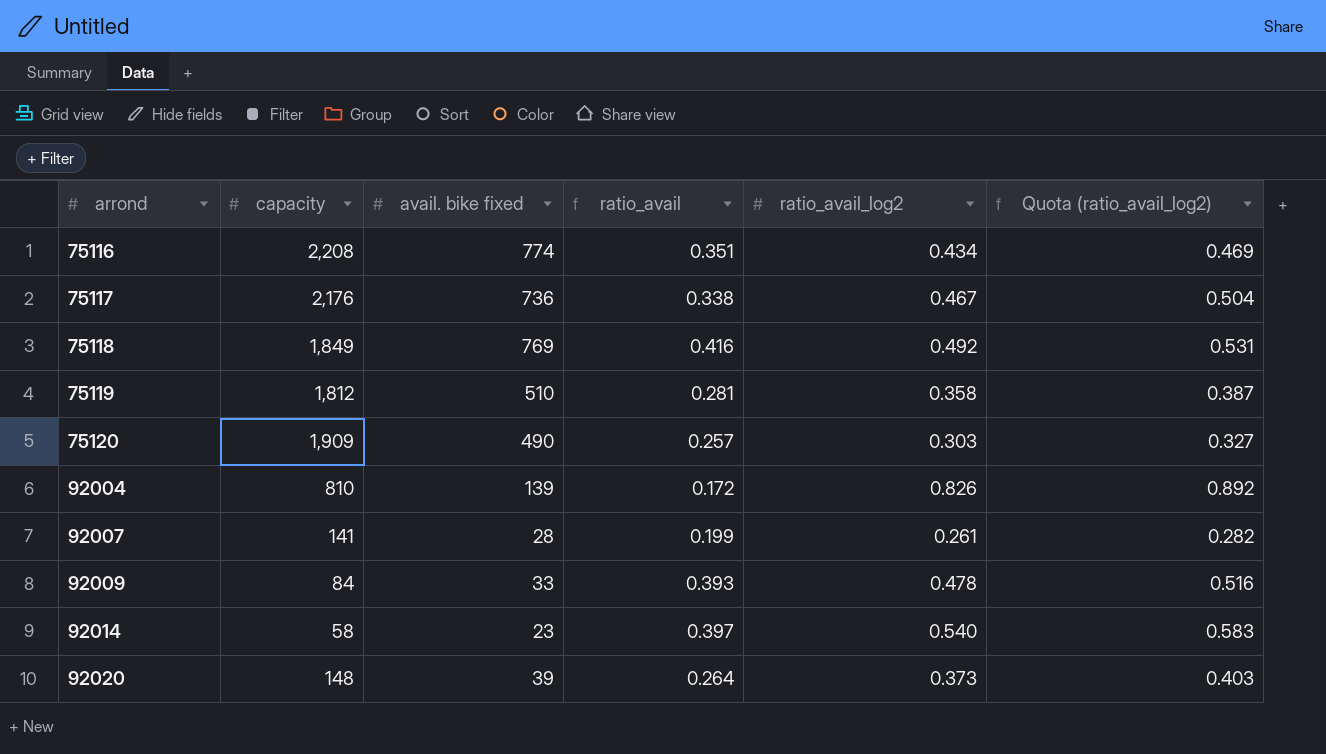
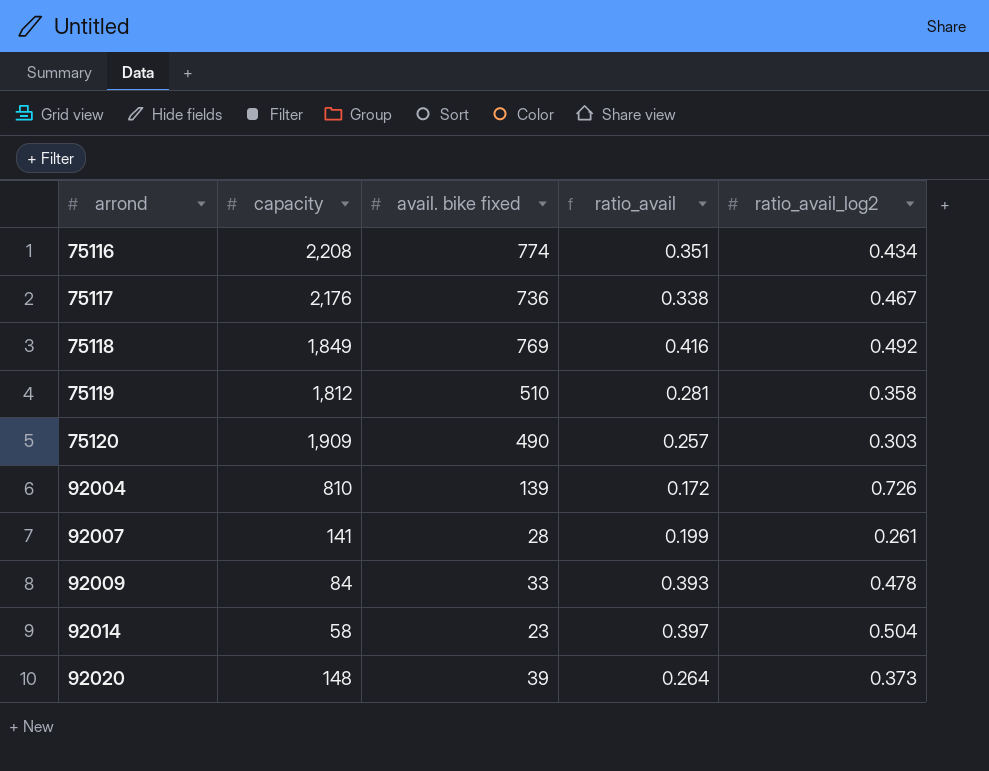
column Quota (ratio_avail_log2) | formula: [ratio_avail_log2] * 1.08 -> none
92004 | ratio_avail_log2: 0.826 -> 0.726
92014 | ratio_avail_log2: 0.540 -> 0.504

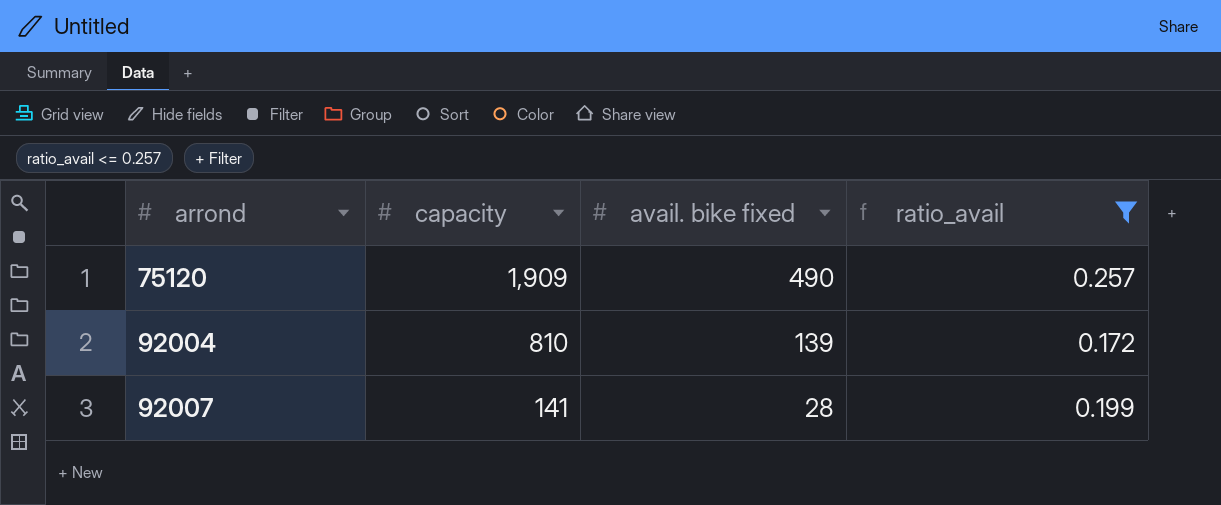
filter: none -> ratio_avail <= 0.257
column ratio_avail_log2 | position: 5 -> none

